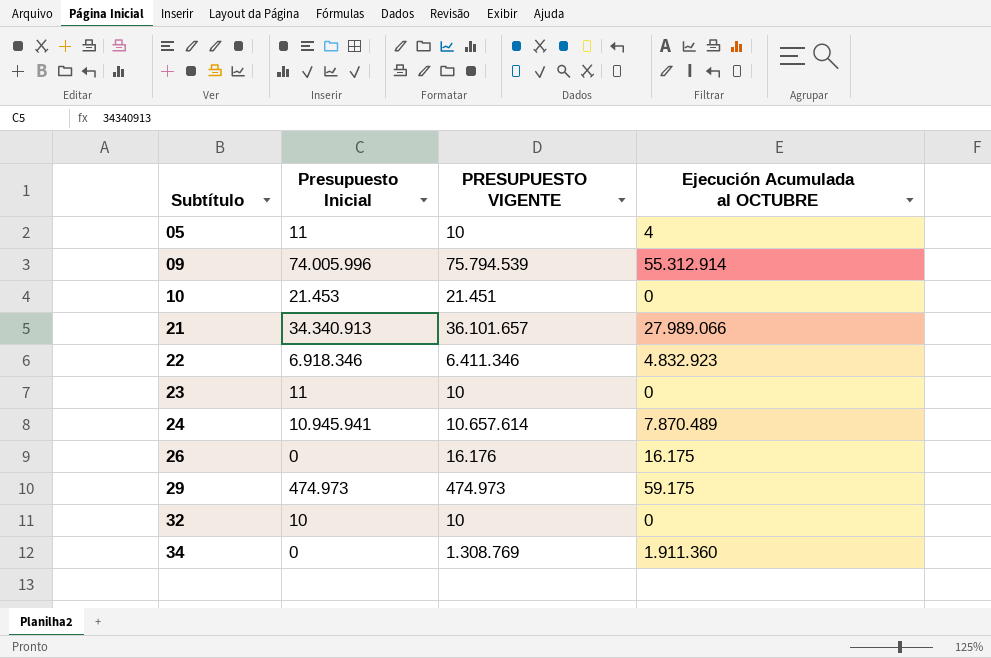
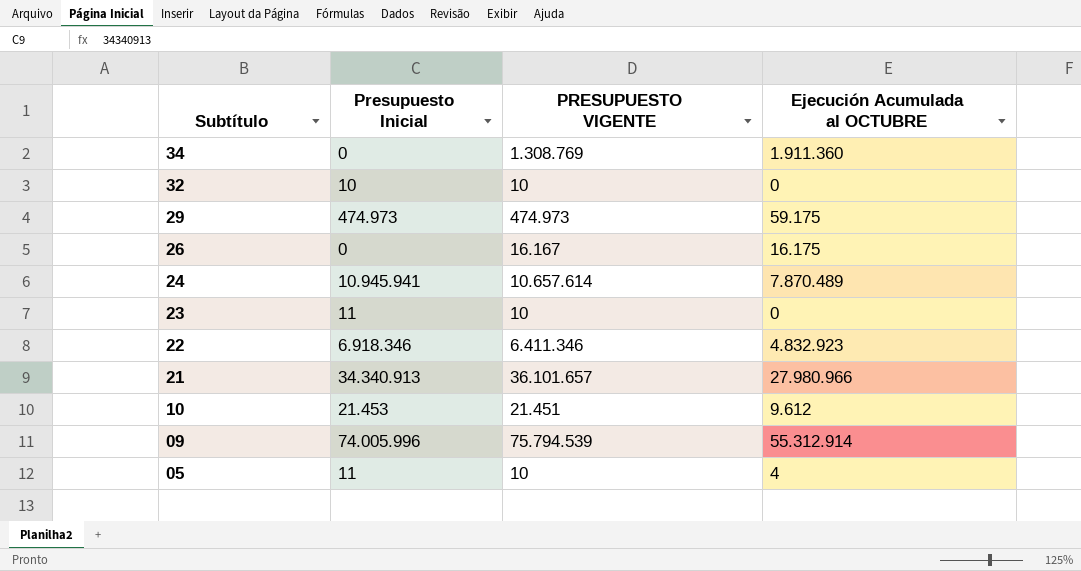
row order: Subtítulo ascending -> Subtítulo descending
26 | PRESUPUESTO VIGENTE: 16.176 -> 16.167
21 | Ejecución Acumulada al OCTUBRE: 27.989.066 -> 27.980.966
10 | Ejecución Acumulada al OCTUBRE: 0 -> 9.612

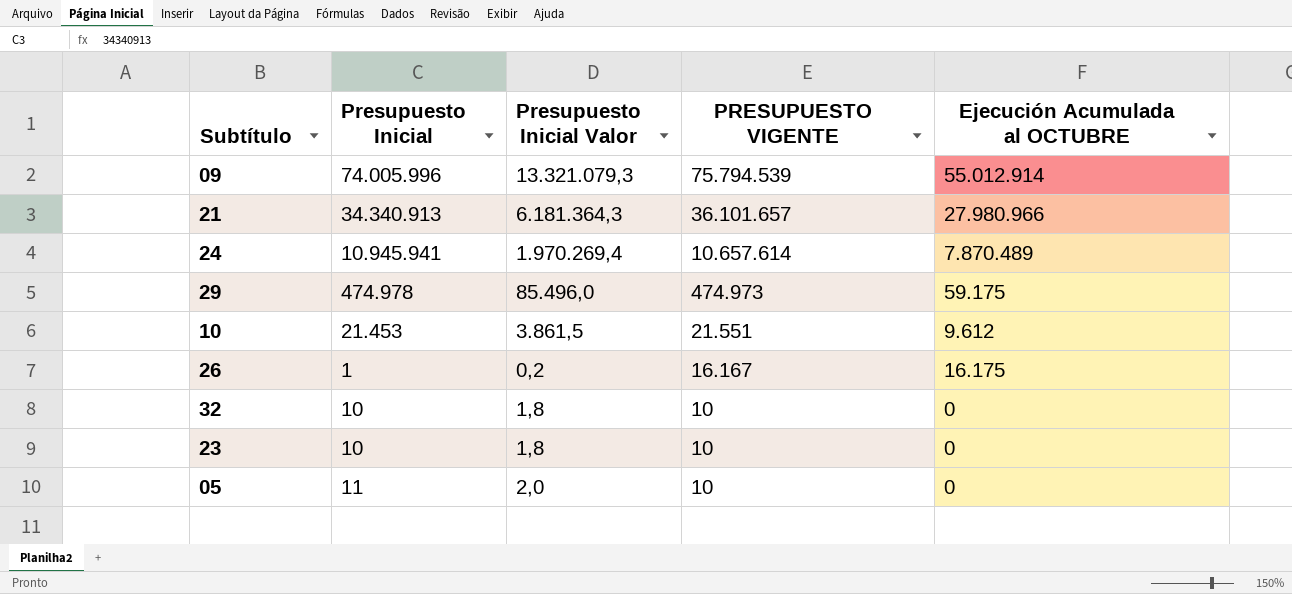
row order: Subtítulo descending -> PRESUPUESTO VIGENTE descending
column Presupuesto Inicial Valor | formula: none -> [Presupuesto Inicial] * 0,18
row 34: 0 | 1.308.769 | 1.911.360 -> none
row 22: 6.918.346 | 6.411.346 | 4.832.923 -> none
09 | Ejecución Acumulada al OCTUBRE: 55.312.914 -> 55.012.914
29 | Presupuesto Inicial: 474.973 -> 474.978
10 | PRESUPUESTO VIGENTE: 21.451 -> 21.551
26 | Presupuesto Inicial: 0 -> 1
23 | Presupuesto Inicial: 11 -> 10
05 | Ejecución Acumulada al OCTUBRE: 4 -> 0

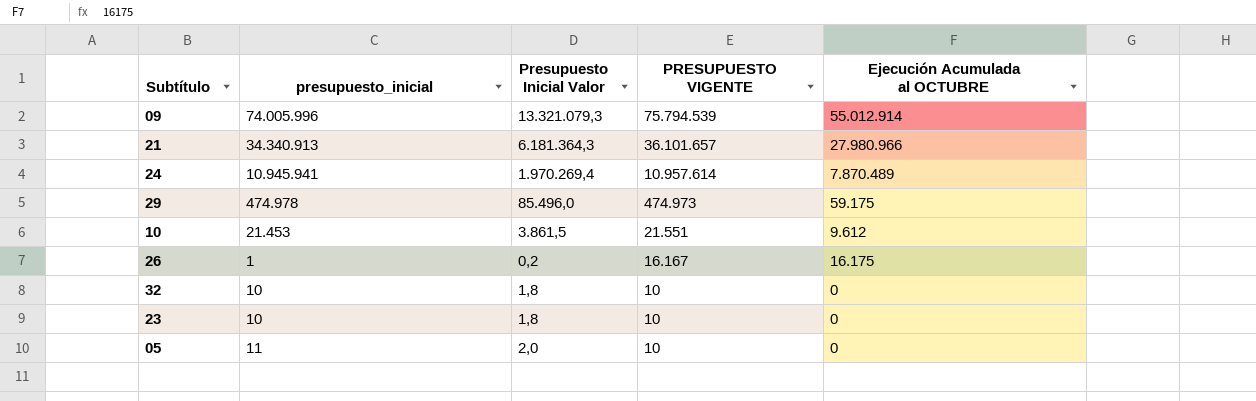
column name: Presupuesto Inicial -> presupuesto_inicial
24 | PRESUPUESTO VIGENTE: 10.657.614 -> 10.957.614

